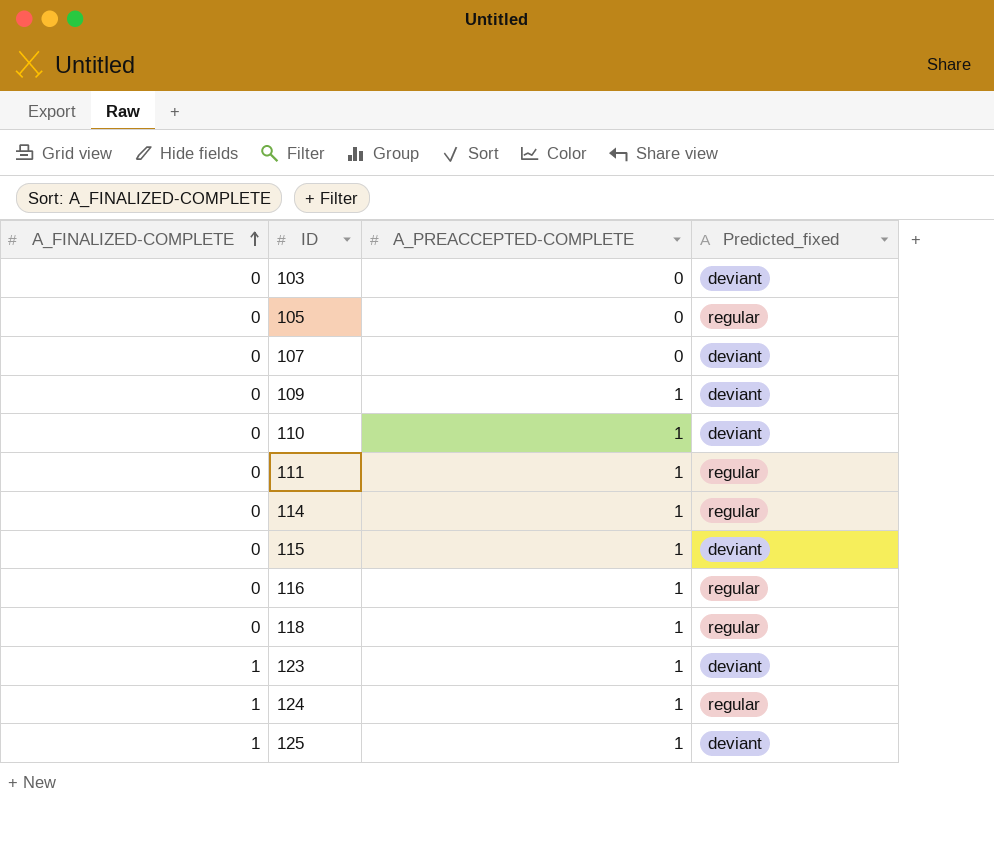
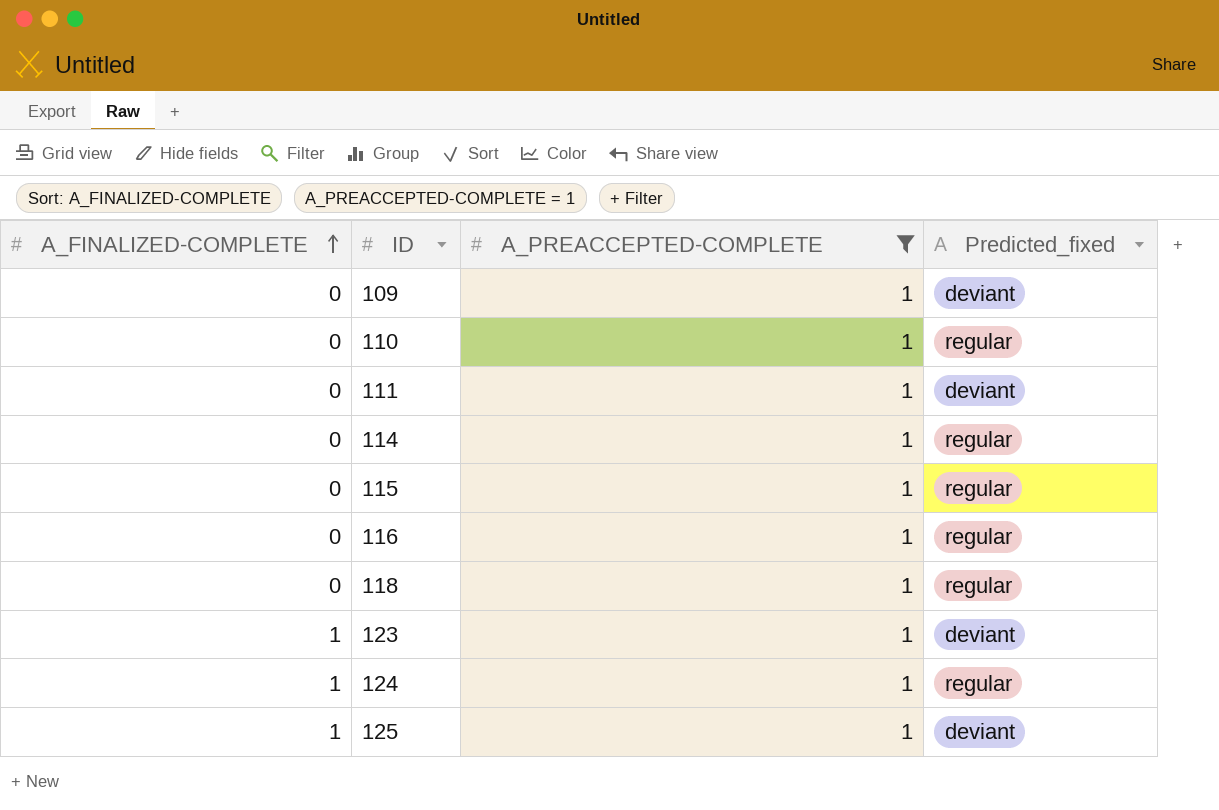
filter: none -> A_PREACCEPTED-COMPLETE = 1
110 | Predicted_fixed: deviant -> regular
111 | Predicted_fixed: regular -> deviant
115 | Predicted_fixed: deviant -> regular

